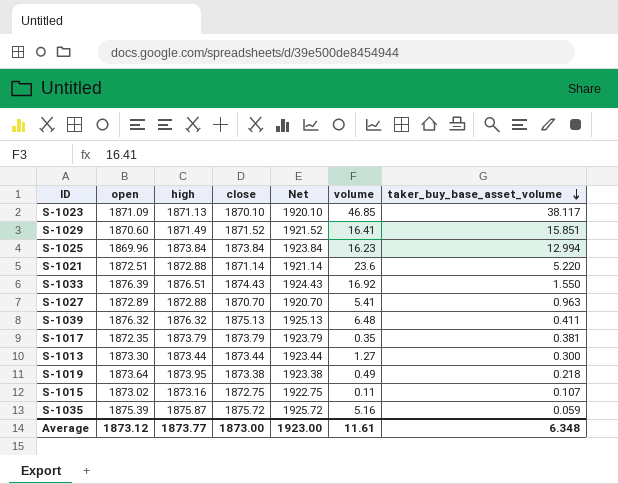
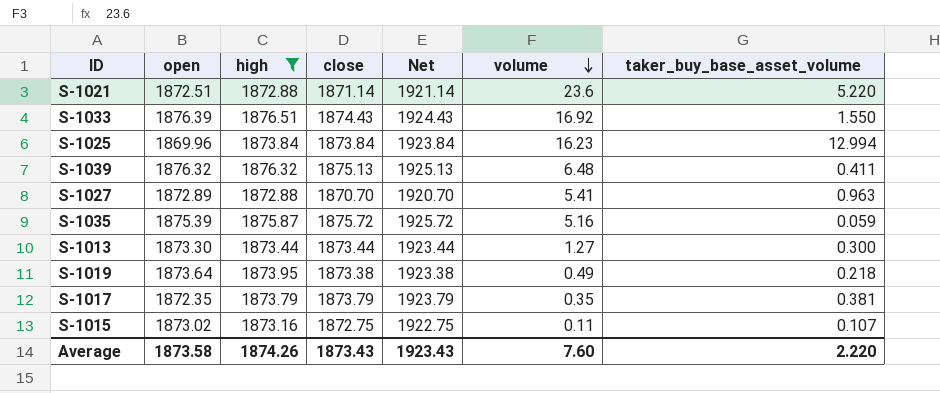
filter: none -> high >= 1872.88
row order: taker_buy_base_asset_volume descending -> volume descending
Average | open: 1873.12 -> 1873.58
Average | high: 1873.77 -> 1874.26
Average | close: 1873.00 -> 1873.43
Average | Net: 1923.00 -> 1923.43
Average | volume: 11.61 -> 7.60
Average | taker_buy_base_asset_volume: 6.348 -> 2.220

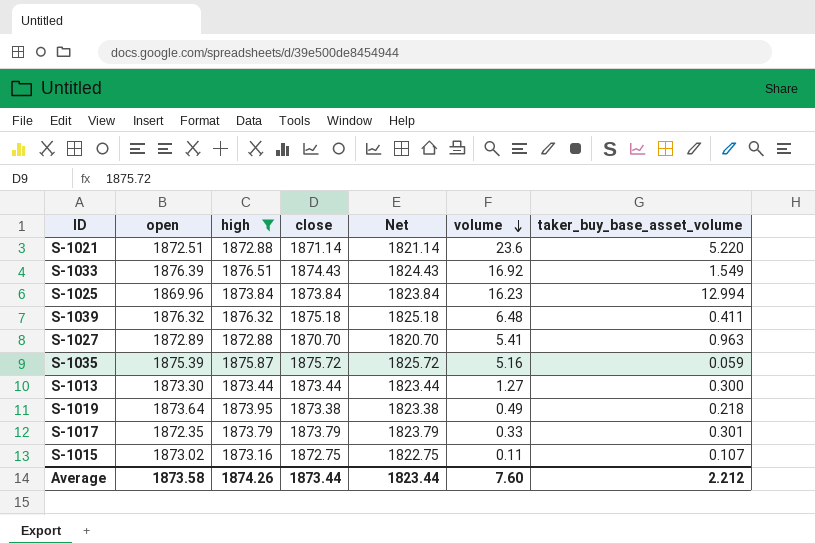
column Net | formula: [close] + 50 -> [close] - 50
S-1033 | taker_buy_base_asset_volume: 1.550 -> 1.549
S-1039 | close: 1875.13 -> 1875.18
S-1017 | volume: 0.35 -> 0.33
S-1017 | taker_buy_base_asset_volume: 0.381 -> 0.301
Average | close: 1873.43 -> 1873.44
Average | Net: 1923.43 -> 1823.44
Average | taker_buy_base_asset_volume: 2.220 -> 2.212

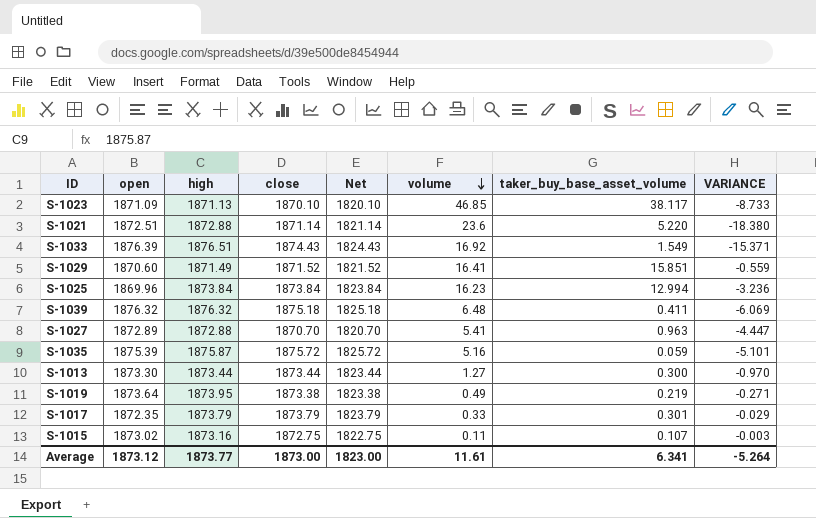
filter: high >= 1872.88 -> none
column VARIANCE | formula: none -> [taker_buy_base_asset_volume] - [volume]
S-1019 | taker_buy_base_asset_volume: 0.218 -> 0.219
Average | open: 1873.58 -> 1873.12
Average | high: 1874.26 -> 1873.77
Average | close: 1873.44 -> 1873.00
Average | Net: 1823.44 -> 1823.00
Average | volume: 7.60 -> 11.61
Average | taker_buy_base_asset_volume: 2.212 -> 6.341

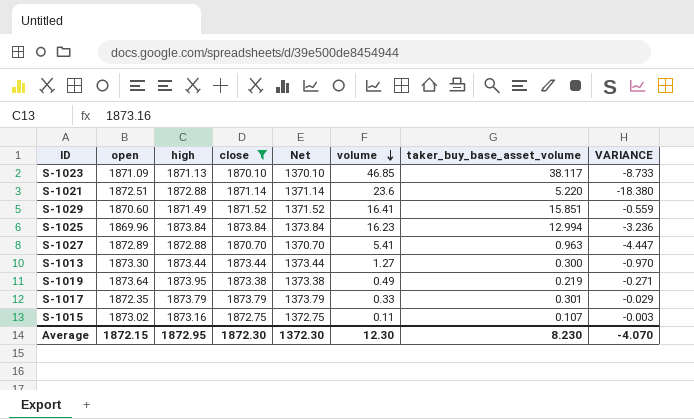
filter: none -> close <= 1873.84
column Net | formula: [close] - 50 -> [close] - 500
Average | open: 1873.12 -> 1872.15
Average | high: 1873.77 -> 1872.95
Average | close: 1873.00 -> 1872.30
Average | Net: 1823.00 -> 1372.30
Average | volume: 11.61 -> 12.30
Average | taker_buy_base_asset_volume: 6.341 -> 8.230
Average | VARIANCE: -5.264 -> -4.070

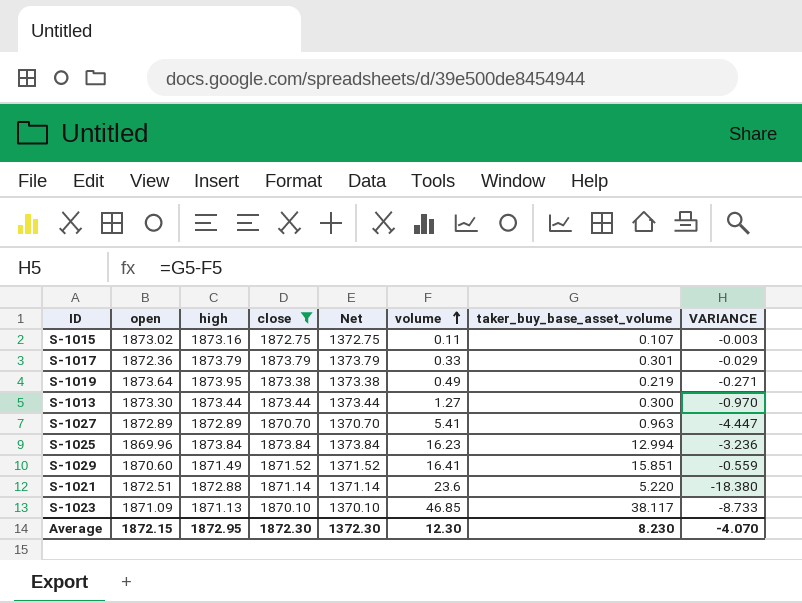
row order: volume descending -> volume ascending
S-1017 | open: 1872.35 -> 1872.36
S-1027 | high: 1872.88 -> 1872.89

